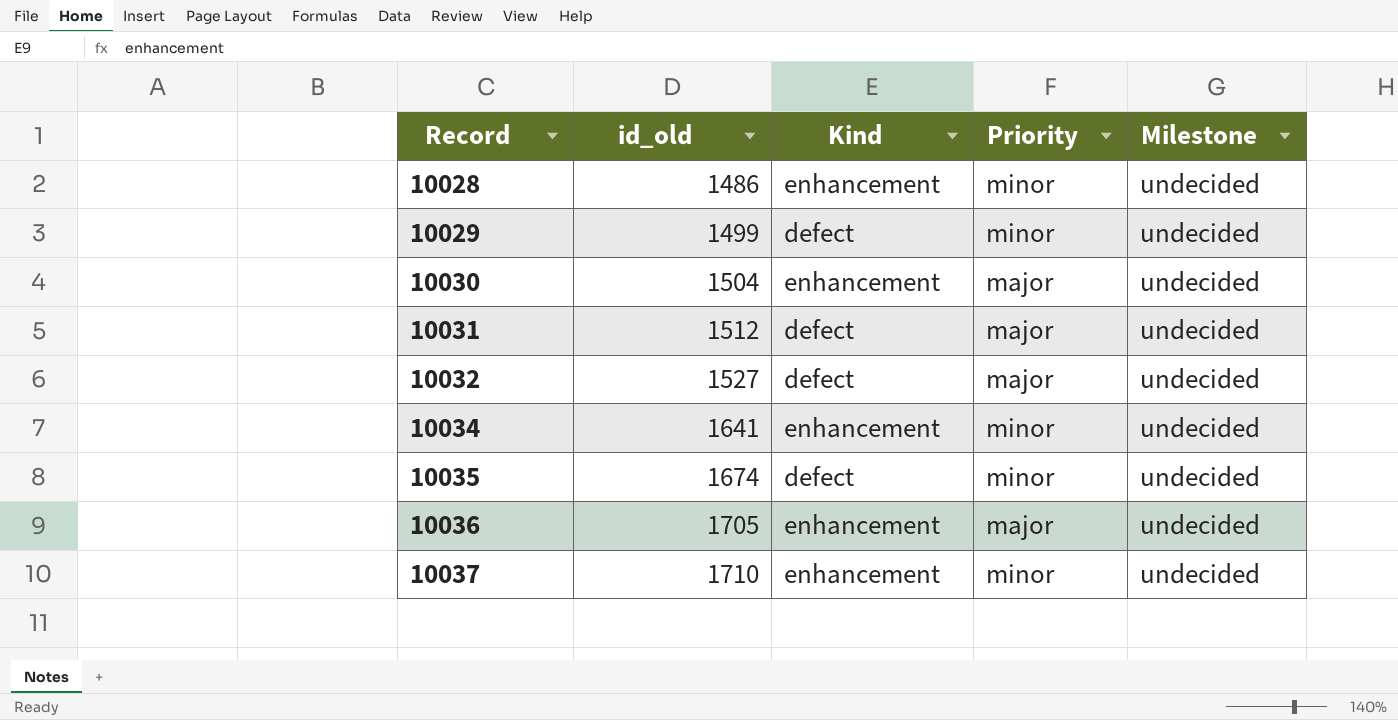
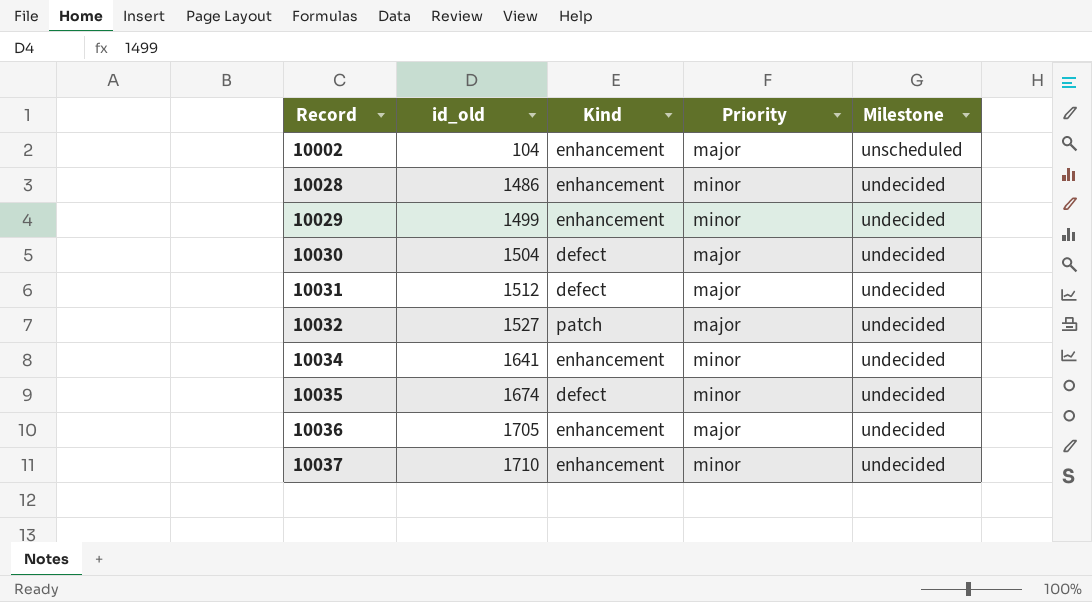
row 10002: none -> 104 | enhancement | major | unscheduled
10029 | Kind: defect -> enhancement
10030 | Kind: enhancement -> defect
10032 | Kind: defect -> patch

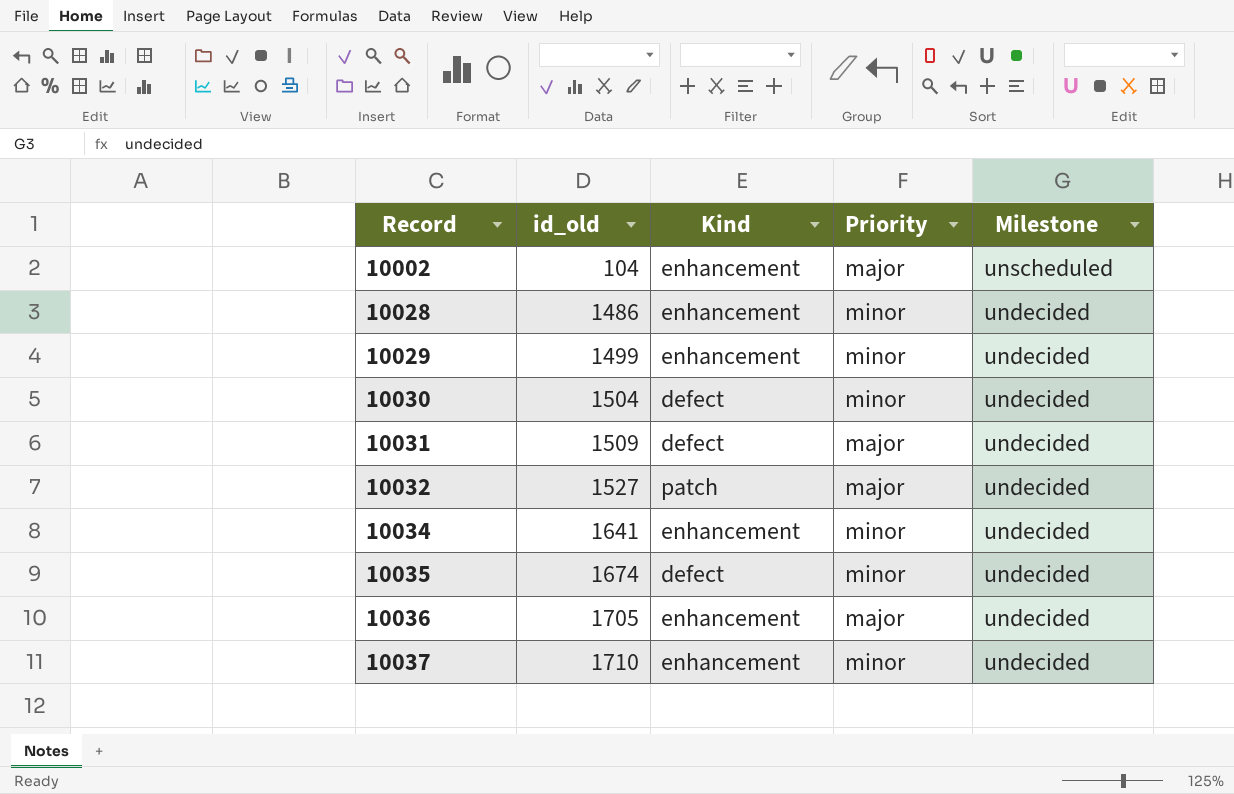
10030 | Priority: major -> minor
10031 | id_old: 1512 -> 1509

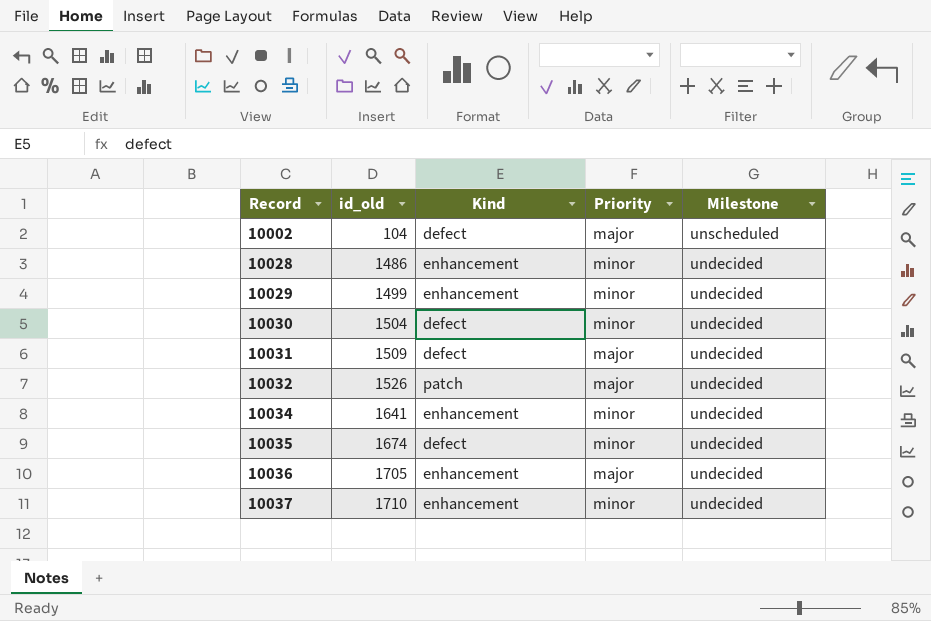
10002 | Kind: enhancement -> defect
10032 | id_old: 1527 -> 1526

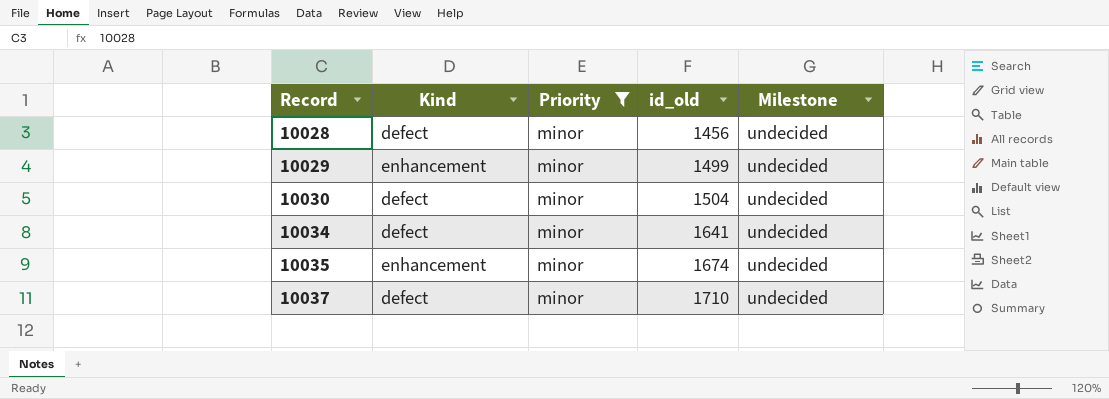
filter: none -> Priority = minor
column id_old | position: 2 -> 4
10028 | Kind: enhancement -> defect
10028 | id_old: 1486 -> 1456
10034 | Kind: enhancement -> defect
10035 | Kind: defect -> enhancement
10037 | Kind: enhancement -> defect

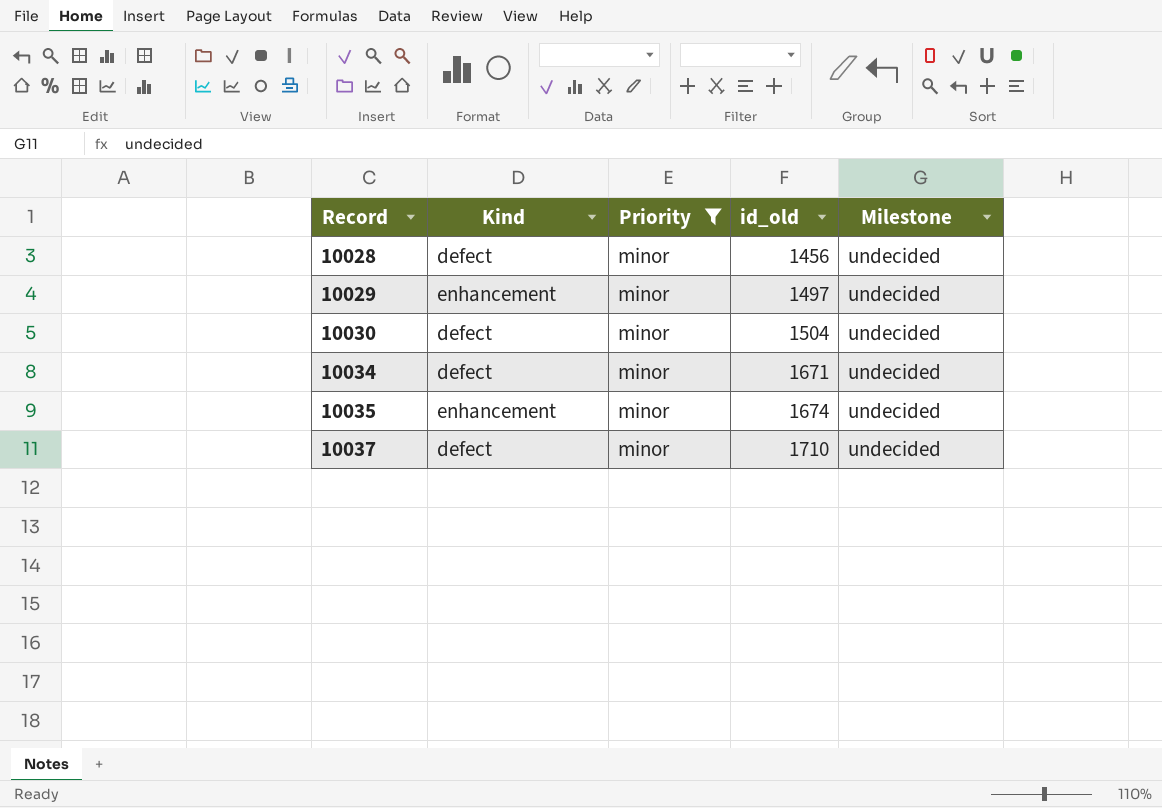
10029 | id_old: 1499 -> 1497
10034 | id_old: 1641 -> 1671

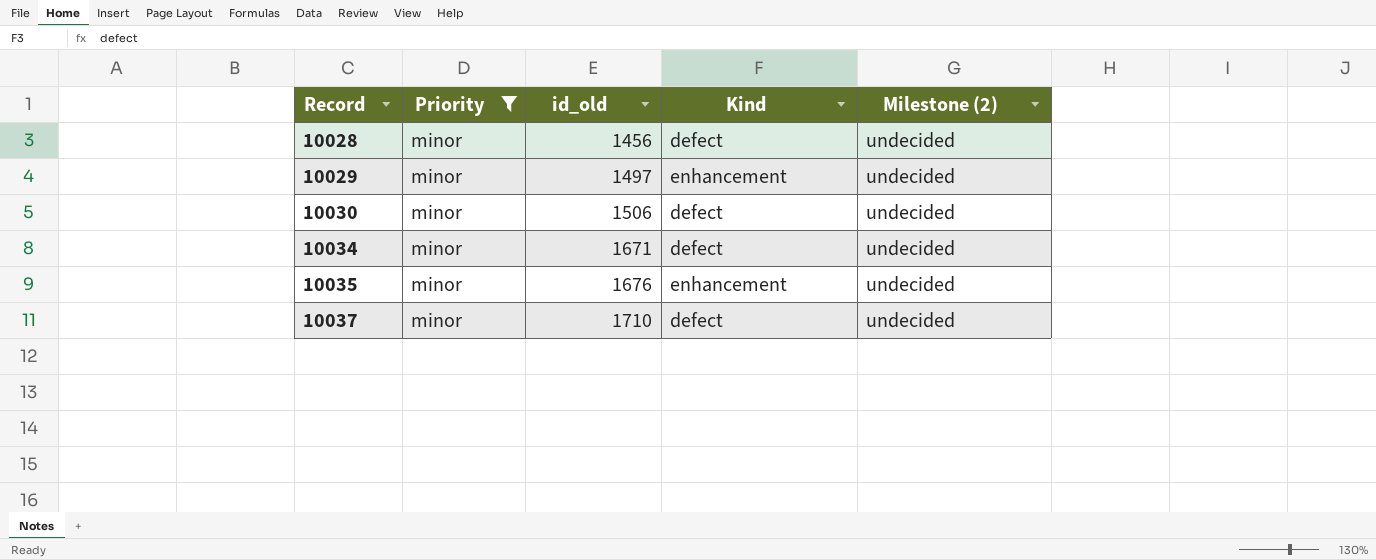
column Kind | position: 2 -> 4
column name: Milestone -> Milestone (2)
10030 | id_old: 1504 -> 1506
10035 | id_old: 1674 -> 1676

